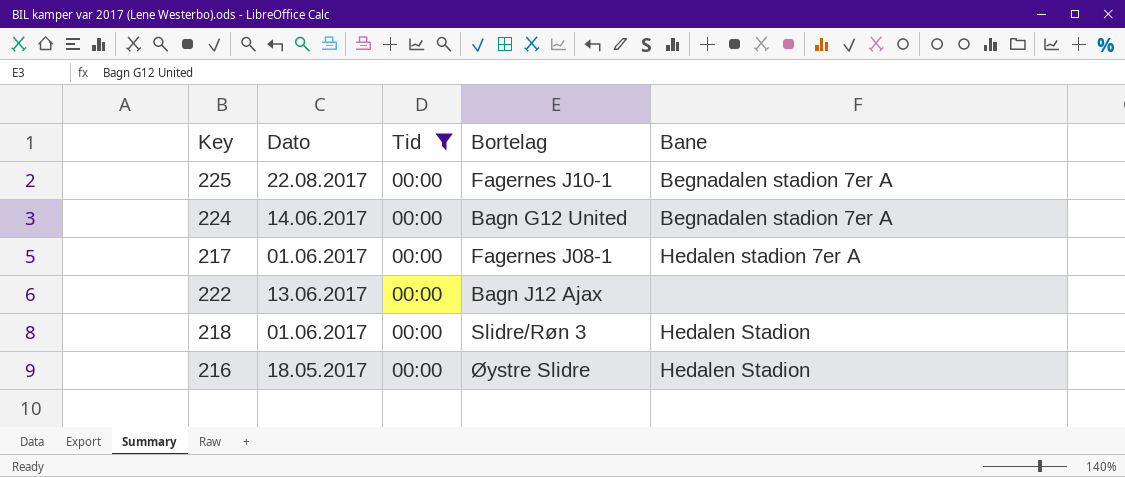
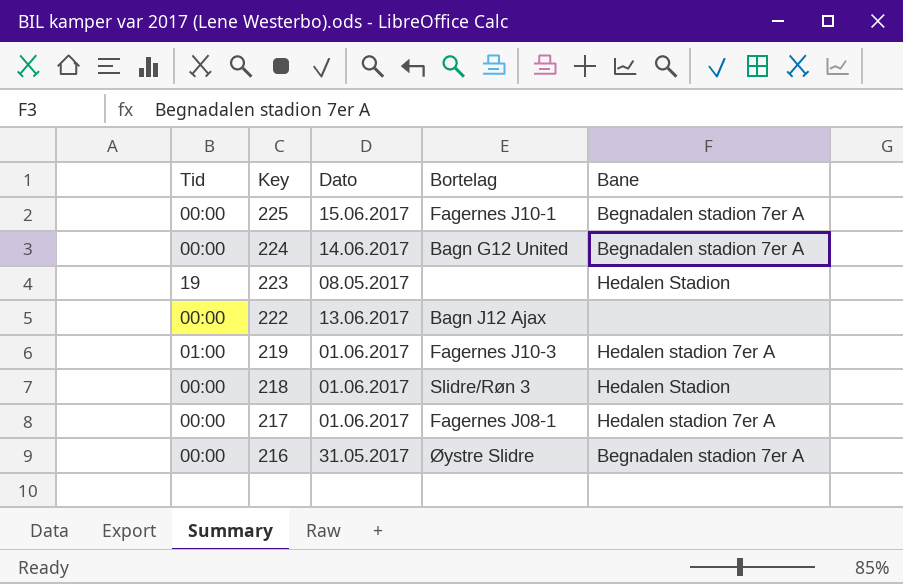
filter: Tid = 00:00 -> none
row order: none -> Key descending
column Tid | position: 3 -> 1
225 | Dato: 22.08.2017 -> 15.06.2017
216 | Dato: 18.05.2017 -> 31.05.2017
216 | Bane: Hedalen Stadion -> Begnadalen stadion 7er A

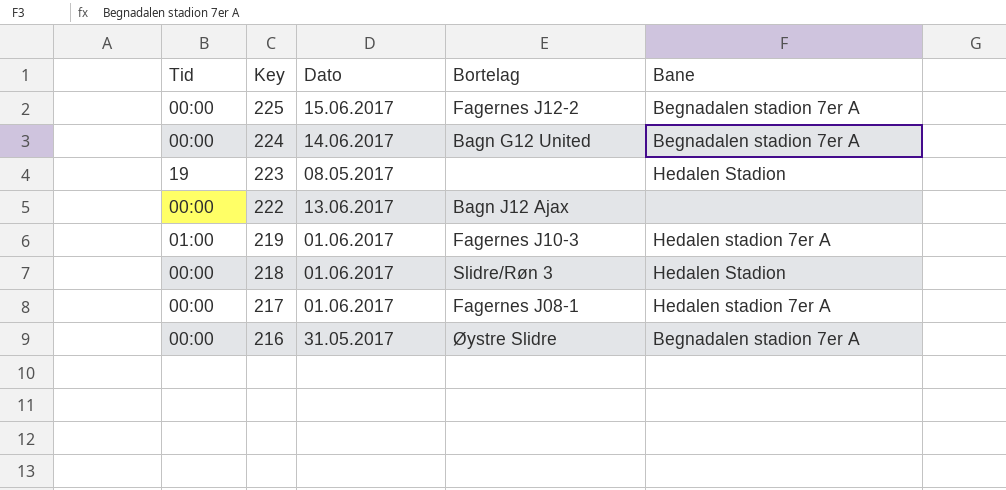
225 | Bortelag: Fagernes J10-1 -> Fagernes J12-2

